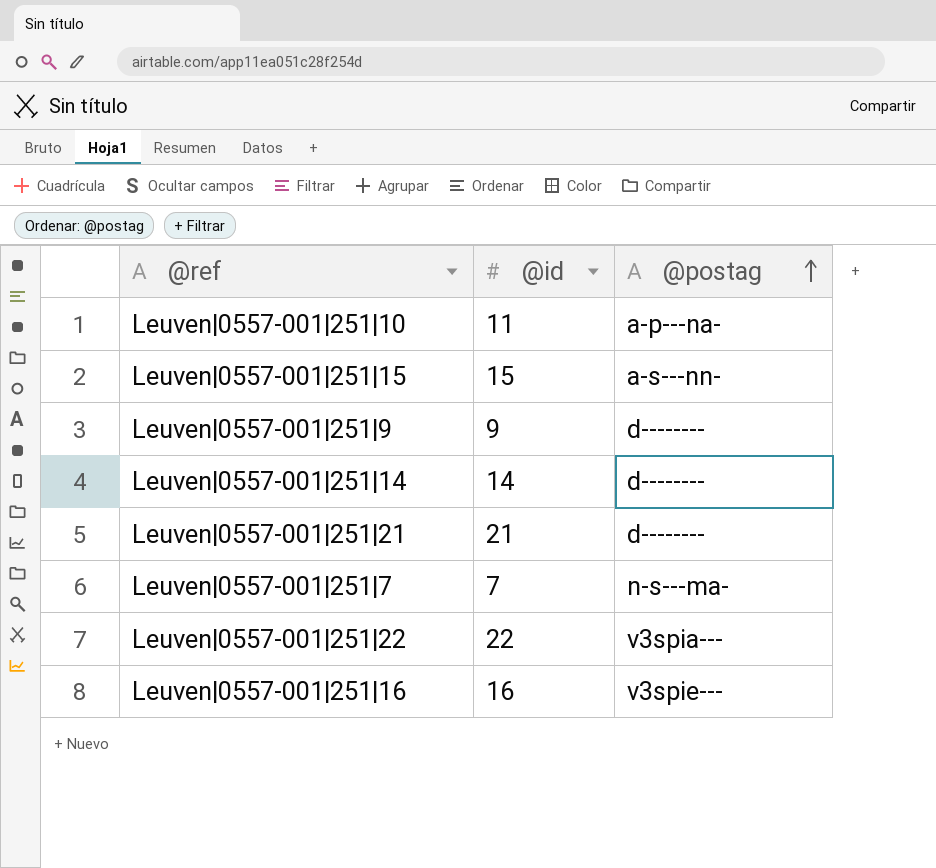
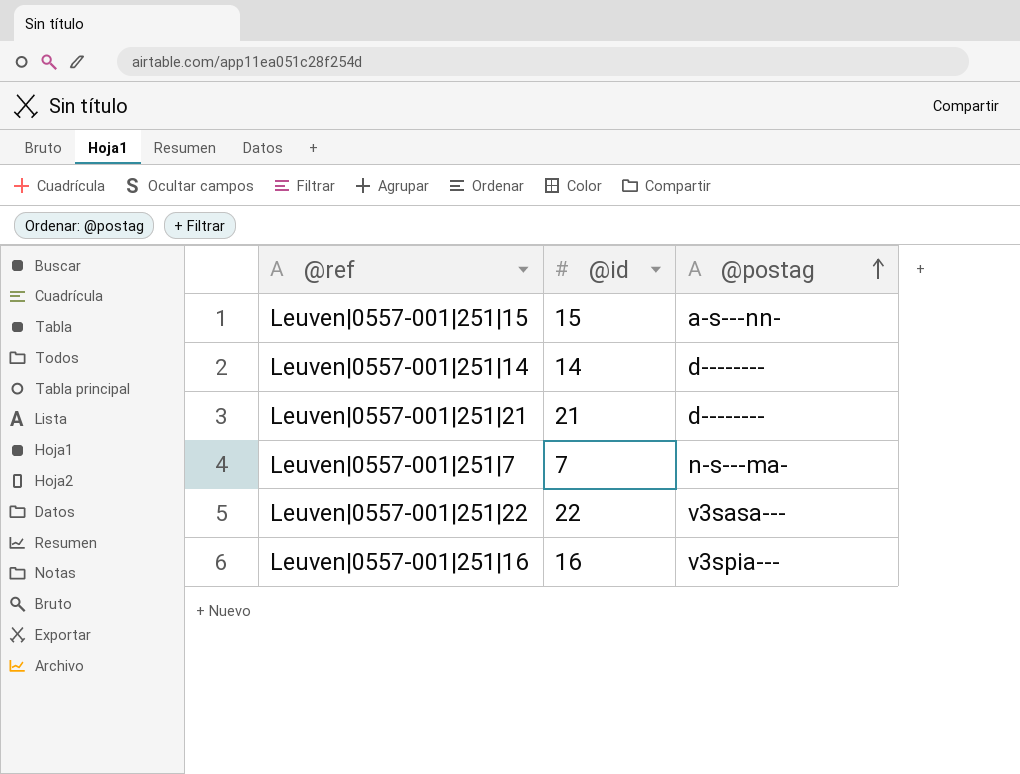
row Leuven|0557-001|251|10: 11 | a-p---na- -> none
row Leuven|0557-001|251|9: 9 | d-------- -> none
Leuven|0557-001|251|22 | @postag: v3spia--- -> v3sasa---
Leuven|0557-001|251|16 | @postag: v3spie--- -> v3spia---

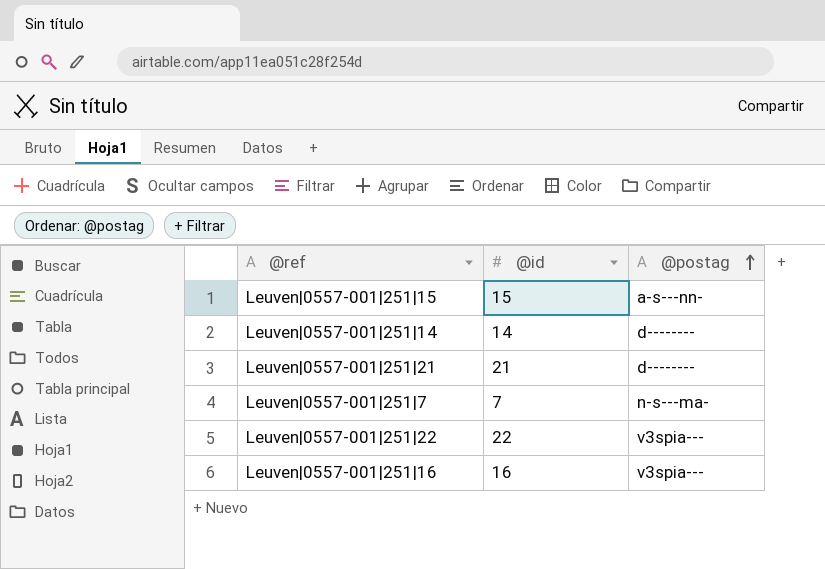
Leuven|0557-001|251|22 | @postag: v3sasa--- -> v3spia---

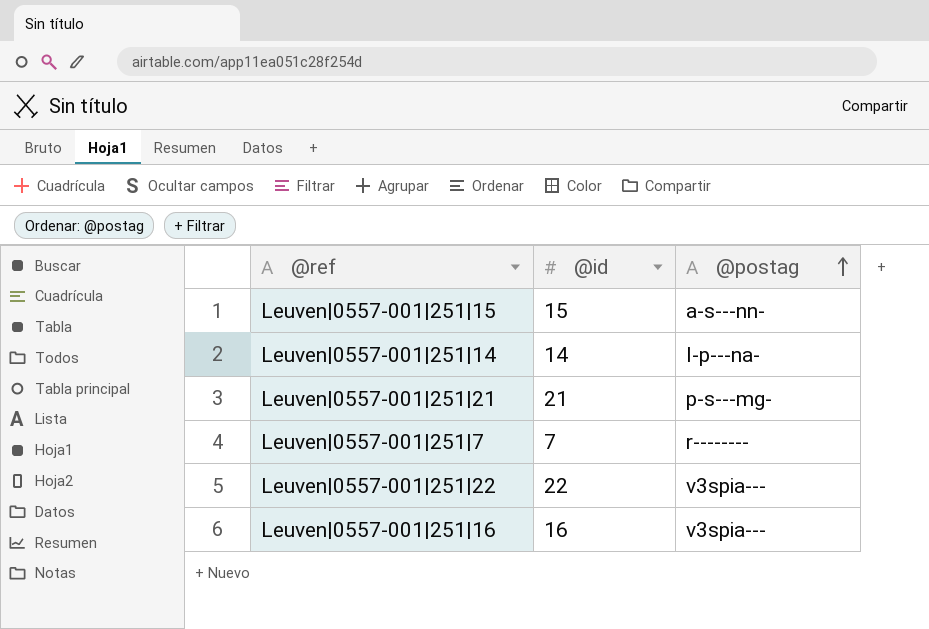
Leuven|0557-001|251|14 | @postag: d-------- -> l-p---na-
Leuven|0557-001|251|21 | @postag: d-------- -> p-s---mg-
Leuven|0557-001|251|7 | @postag: n-s---ma- -> r--------

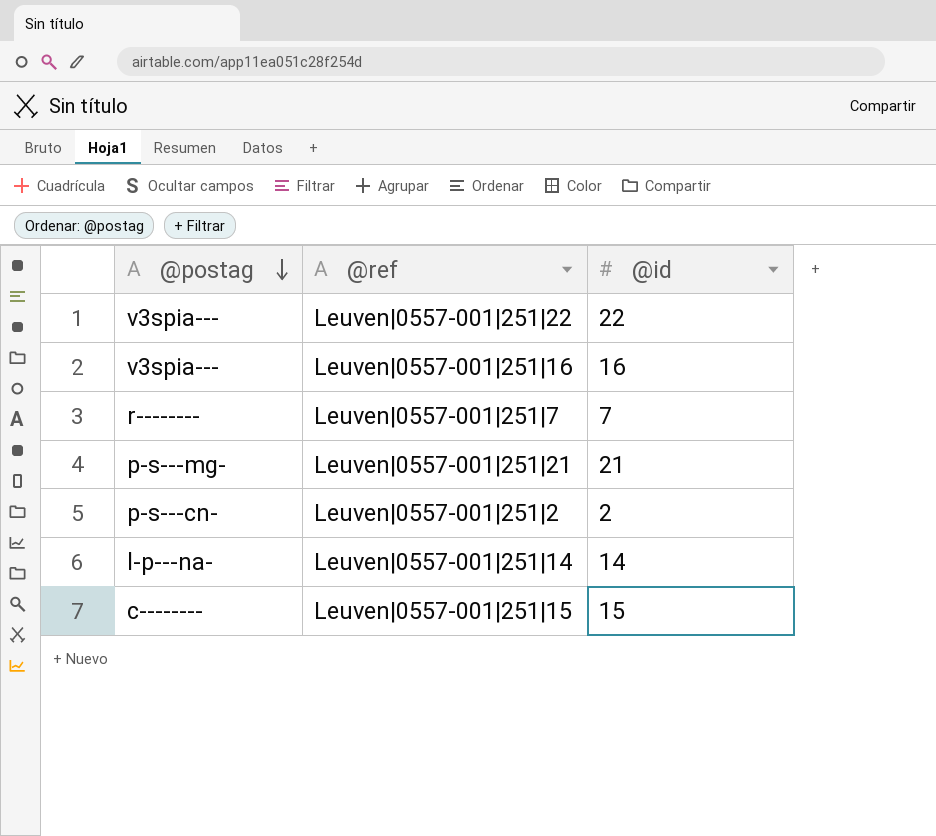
row order: @postag ascending -> @postag descending
column @postag | position: 3 -> 1
row Leuven|0557-001|251|2: none -> p-s---cn- | 2
Leuven|0557-001|251|15 | @postag: a-s---nn- -> c--------

